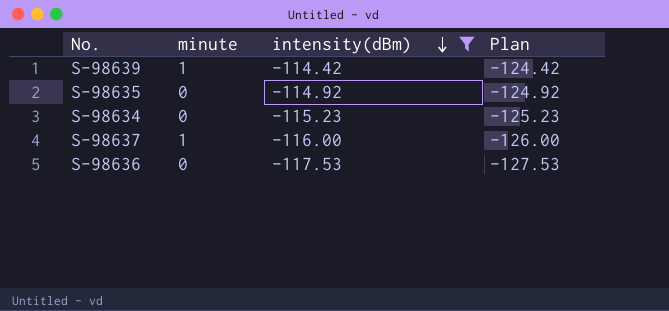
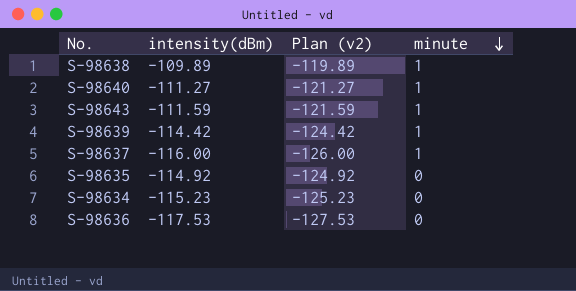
filter: intensity(dBm) <= -114.42 -> none
row order: intensity(dBm) descending -> minute descending
column name: Plan -> Plan (v2)
column minute | position: 2 -> 4

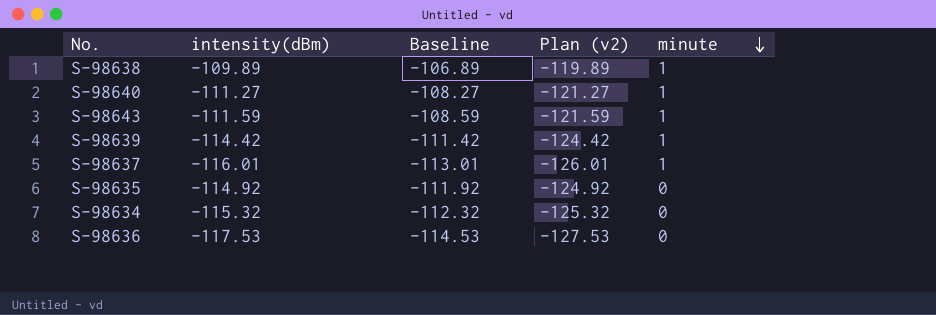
column Baseline | formula: none -> [intensity(dBm)] + 3
S-98637 | intensity(dBm): -116.00 -> -116.01
S-98637 | Plan (v2): -126.00 -> -126.01
S-98634 | intensity(dBm): -115.23 -> -115.32
S-98634 | Plan (v2): -125.23 -> -125.32

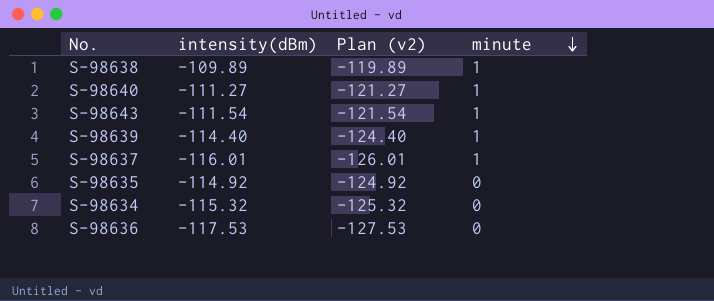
column Baseline | formula: [intensity(dBm)] + 3 -> none
S-98643 | intensity(dBm): -111.59 -> -111.54
S-98643 | Plan (v2): -121.59 -> -121.54
S-98639 | intensity(dBm): -114.42 -> -114.40
S-98639 | Plan (v2): -124.42 -> -124.40

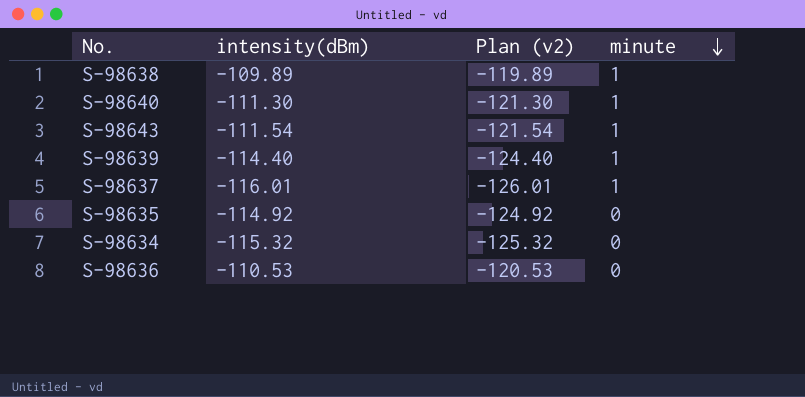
S-98640 | intensity(dBm): -111.27 -> -111.30
S-98640 | Plan (v2): -121.27 -> -121.30
S-98636 | intensity(dBm): -117.53 -> -110.53
S-98636 | Plan (v2): -127.53 -> -120.53

